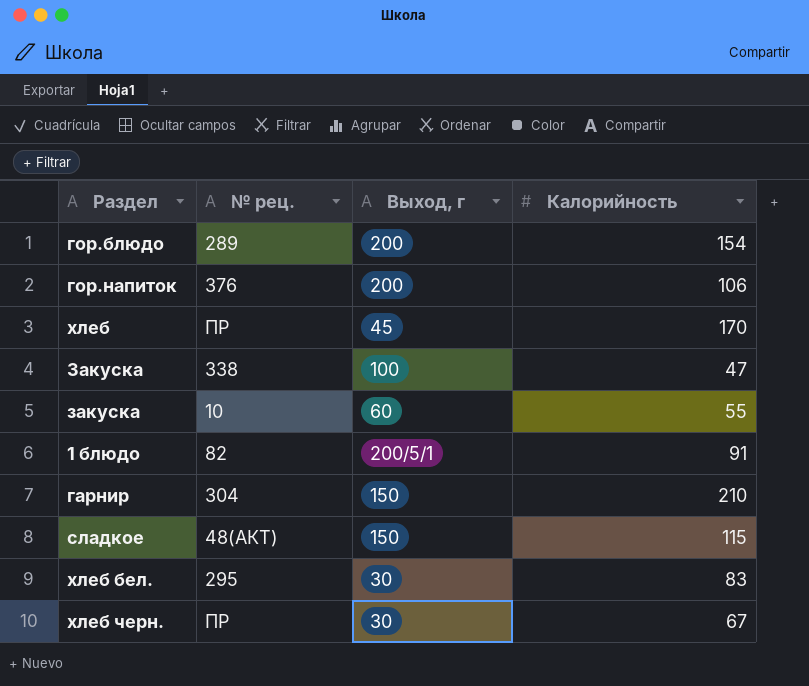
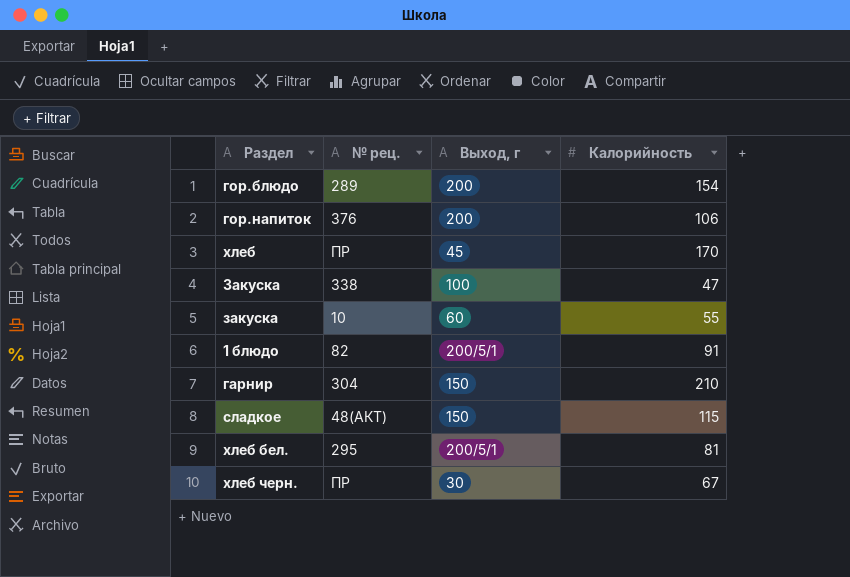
хлеб бел. | Выход, г: 30 -> 200/5/1
хлеб бел. | Калорийность: 83 -> 81

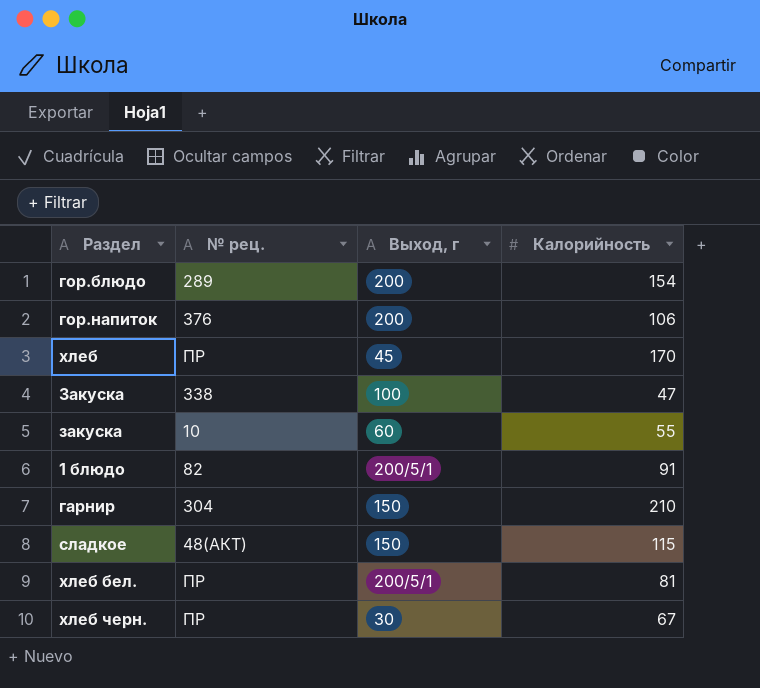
хлеб бел. | № рец.: 295 -> ПР

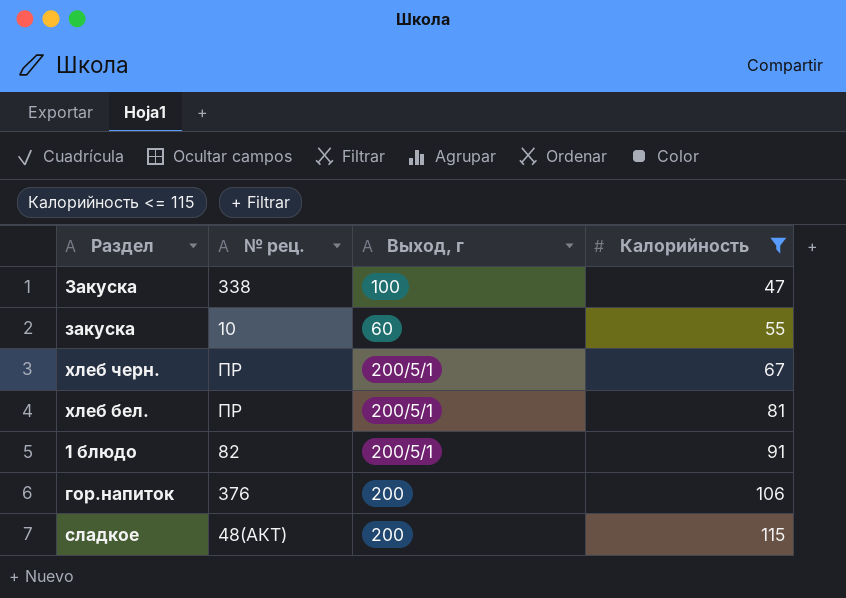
filter: none -> Калорийность <= 115
row order: none -> Калорийность ascending
хлеб черн. | Выход, г: 30 -> 200/5/1
сладкое | Выход, г: 150 -> 200

